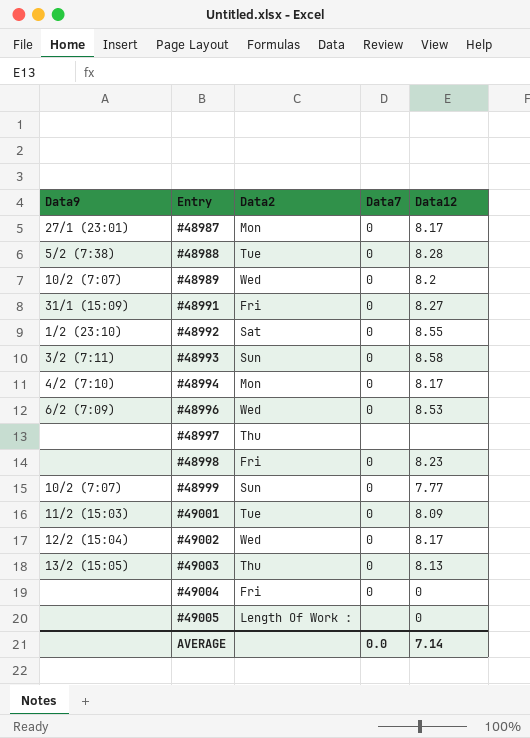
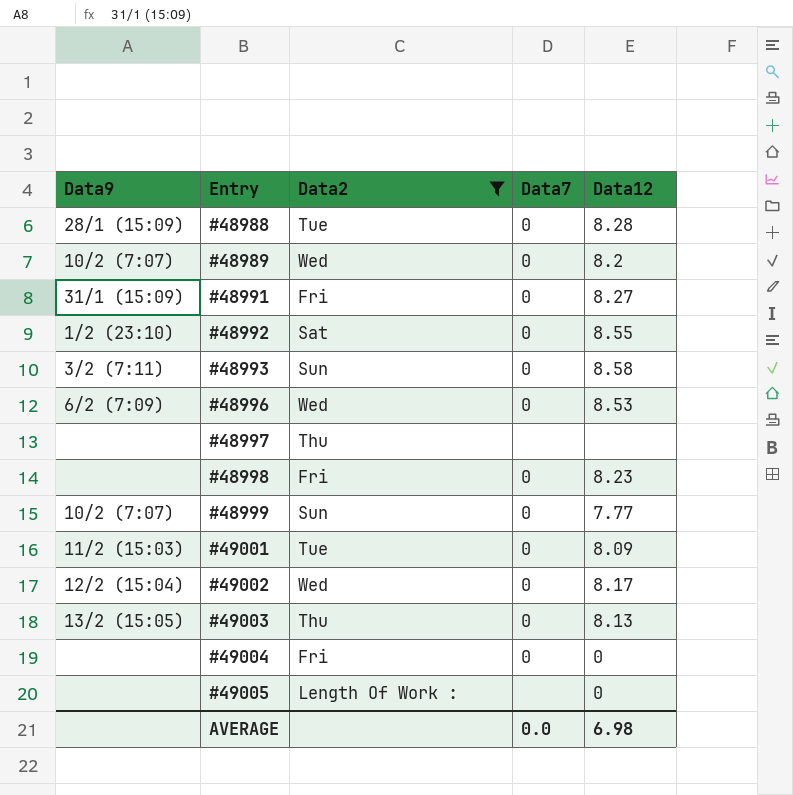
filter: none -> Data2 != Mon
#48988 | Data9: 5/2 (7:38) -> 28/1 (15:09)
AVERAGE | Data12: 7.14 -> 6.98

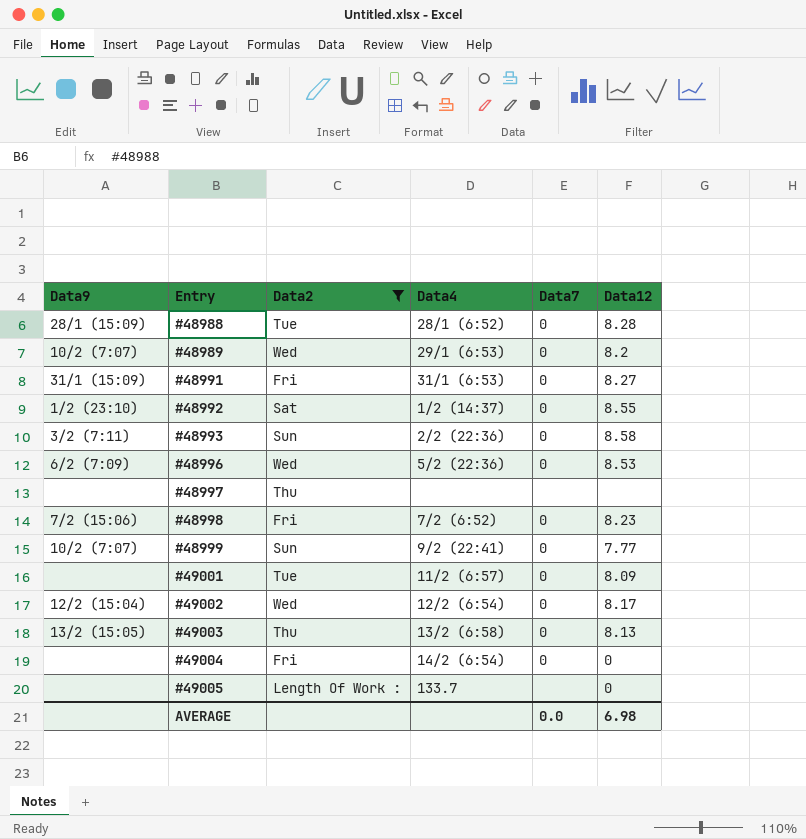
column Data4 | position: none -> 4
#48998 | Data9: none -> 7/2 (15:06)
#49001 | Data9: 11/2 (15:03) -> none

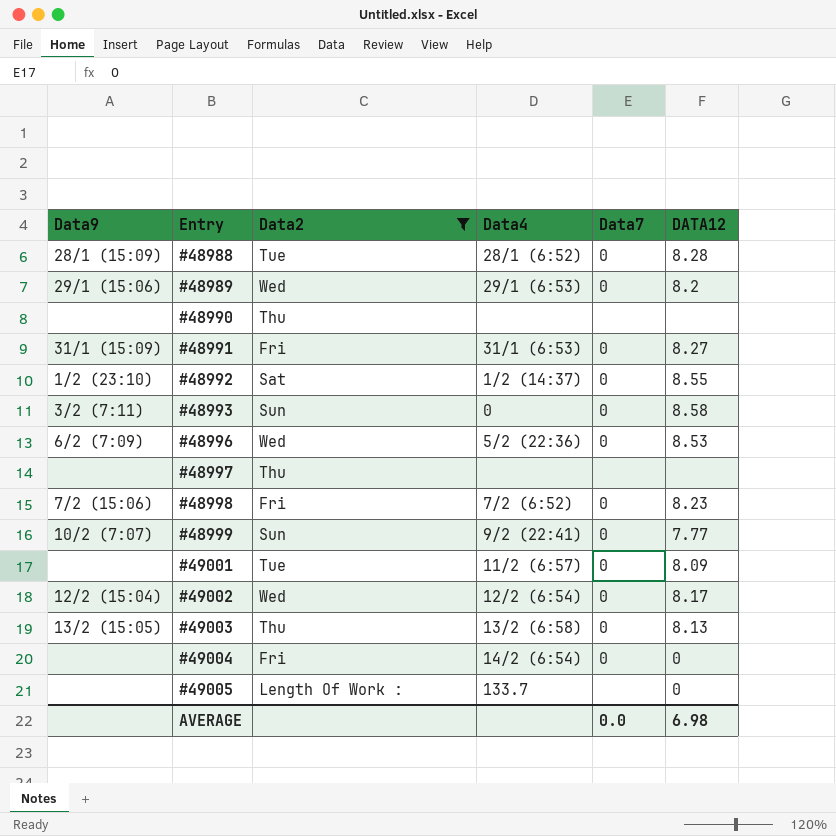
column name: Data12 -> DATA12
#48989 | Data9: 10/2 (7:07) -> 29/1 (15:06)
row #48990: none -> none | Thu | none | none | none
#48993 | Data4: 2/2 (22:36) -> 0

